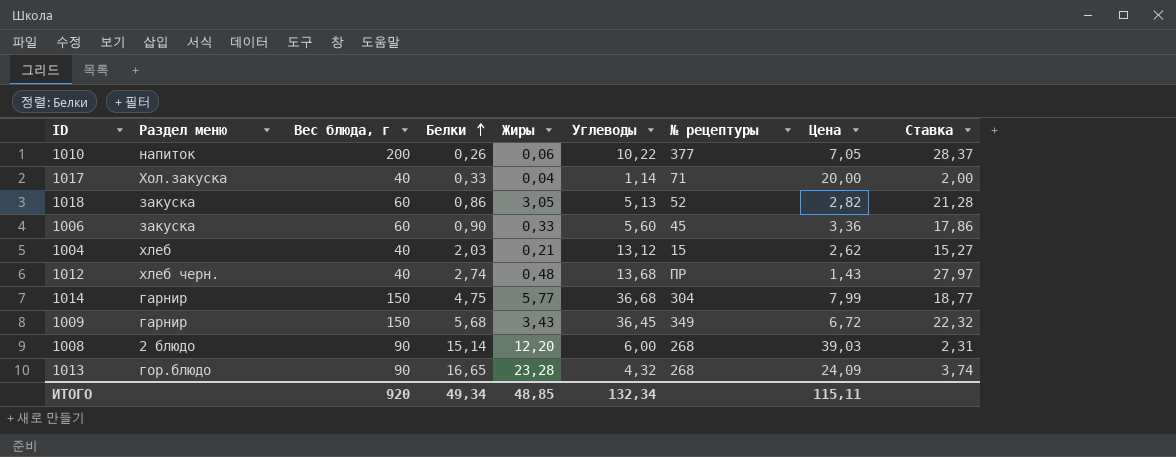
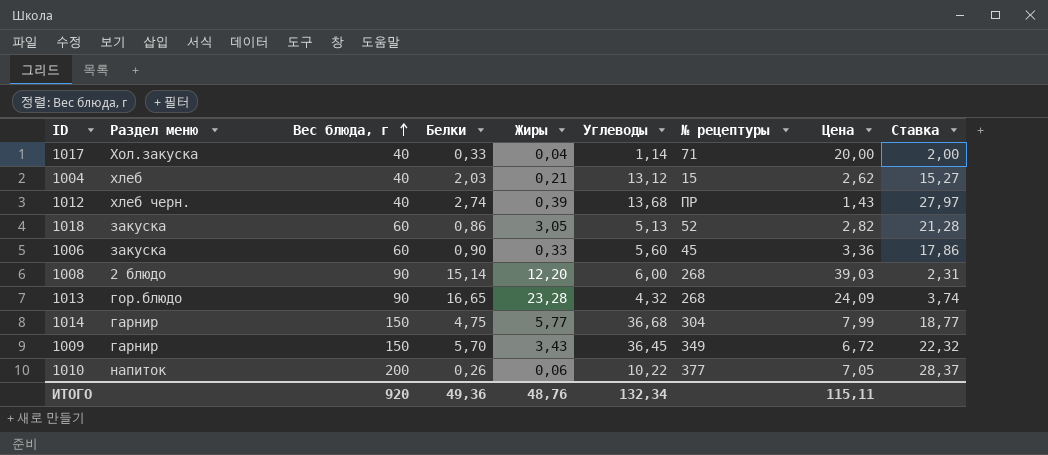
row order: Белки ascending -> Вес блюда, г ascending
1012 | Жиры: 0,48 -> 0,39
1009 | Белки: 5,68 -> 5,70
ИТОГО | Белки: 49,34 -> 49,36
ИТОГО | Жиры: 48,85 -> 48,76

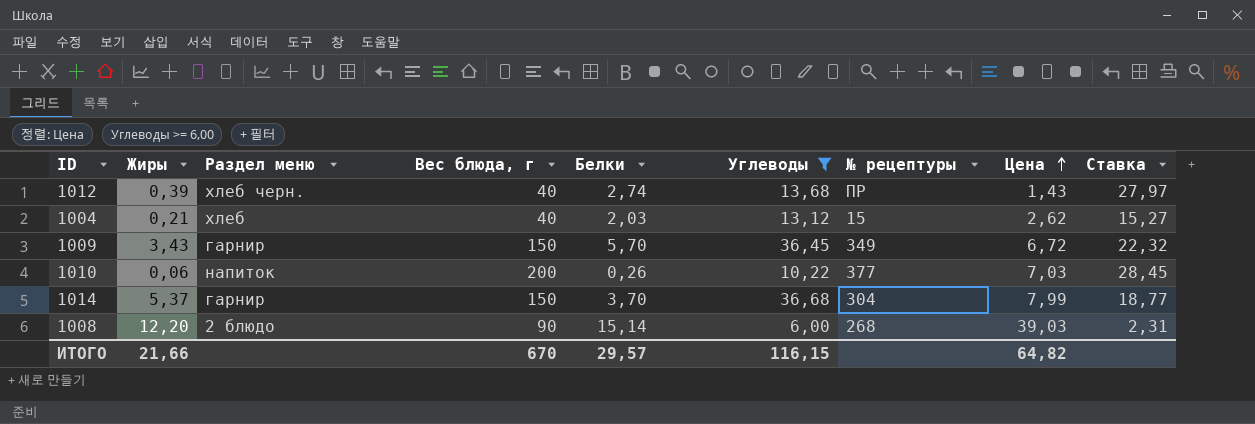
filter: none -> Углеводы >= 6,00
row order: Вес блюда, г ascending -> Цена ascending
column Жиры | position: 5 -> 2
1010 | Цена: 7,05 -> 7,03
1010 | Ставка: 28,37 -> 28,45
1014 | Жиры: 5,77 -> 5,37
1014 | Белки: 4,75 -> 3,70
ИТОГО | Жиры: 48,76 -> 21,66
ИТОГО | Вес блюда, г: 920 -> 670
ИТОГО | Белки: 49,36 -> 29,57
ИТОГО | Углеводы: 132,34 -> 116,15
ИТОГО | Цена: 115,11 -> 64,82

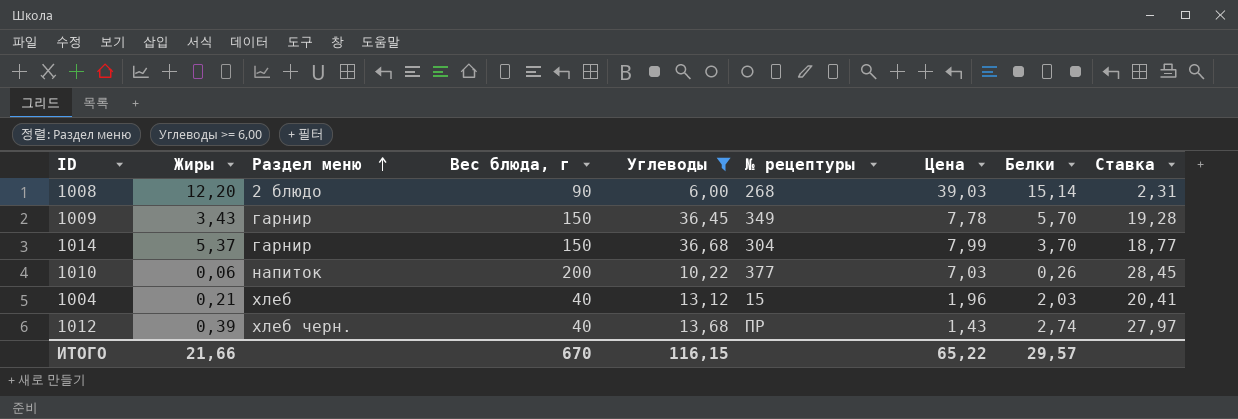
row order: Цена ascending -> Раздел меню ascending
column Белки | position: 5 -> 8
1009 | Цена: 6,72 -> 7,78
1009 | Ставка: 22,32 -> 19,28
1004 | Цена: 2,62 -> 1,96
1004 | Ставка: 15,27 -> 20,41
ИТОГО | Цена: 64,82 -> 65,22

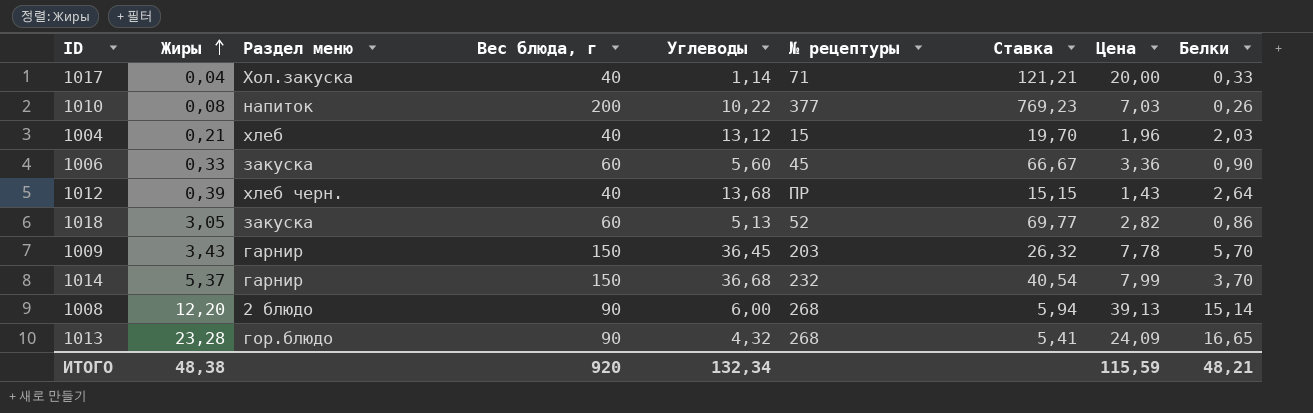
filter: Углеводы >= 6,00 -> none
row order: Раздел меню ascending -> Жиры ascending
column Ставка | formula: [Вес блюда, г] / [Цена] -> [Вес блюда, г] / [Белки]
column Ставка | position: 9 -> 7
1010 | Жиры: 0,06 -> 0,08
1012 | Белки: 2,74 -> 2,64
1009 | № рецептуры: 349 -> 203
1014 | № рецептуры: 304 -> 232
1008 | Цена: 39,03 -> 39,13
ИТОГО | Жиры: 21,66 -> 48,38
ИТОГО | Вес блюда, г: 670 -> 920
ИТОГО | Углеводы: 116,15 -> 132,34
ИТОГО | Цена: 65,22 -> 115,59
ИТОГО | Белки: 29,57 -> 48,21

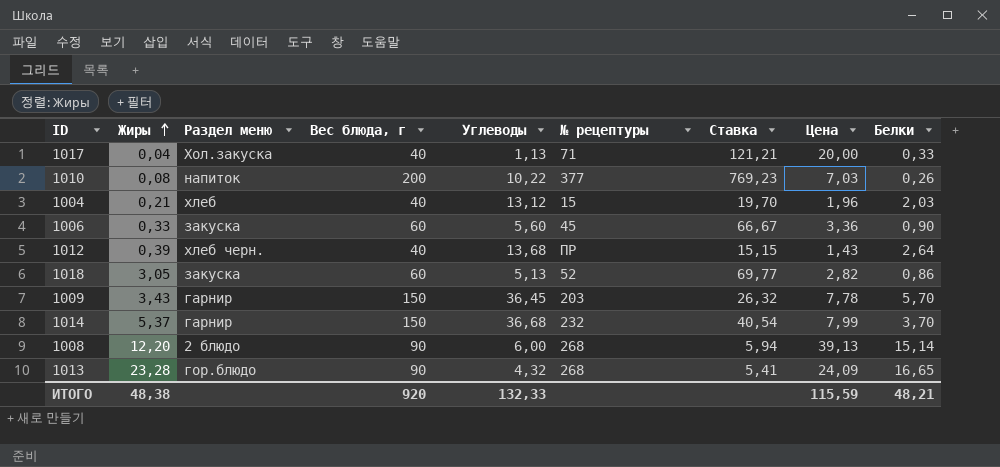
1017 | Углеводы: 1,14 -> 1,13
ИТОГО | Углеводы: 132,34 -> 132,33

